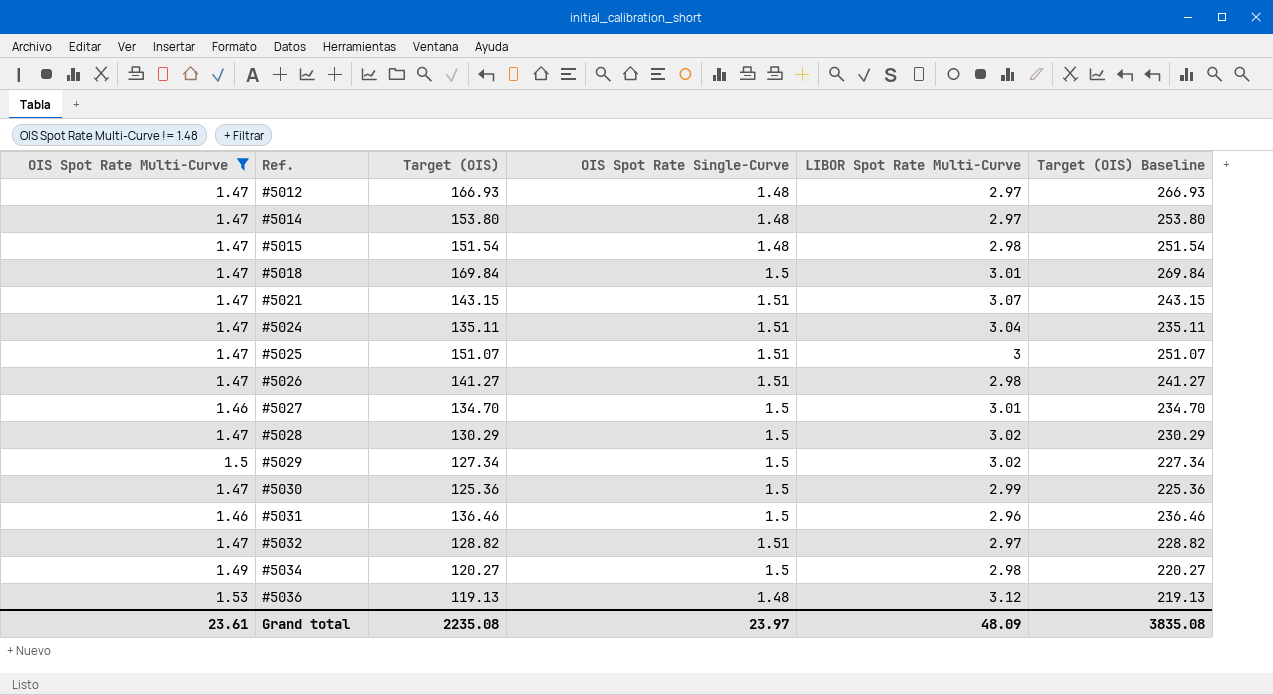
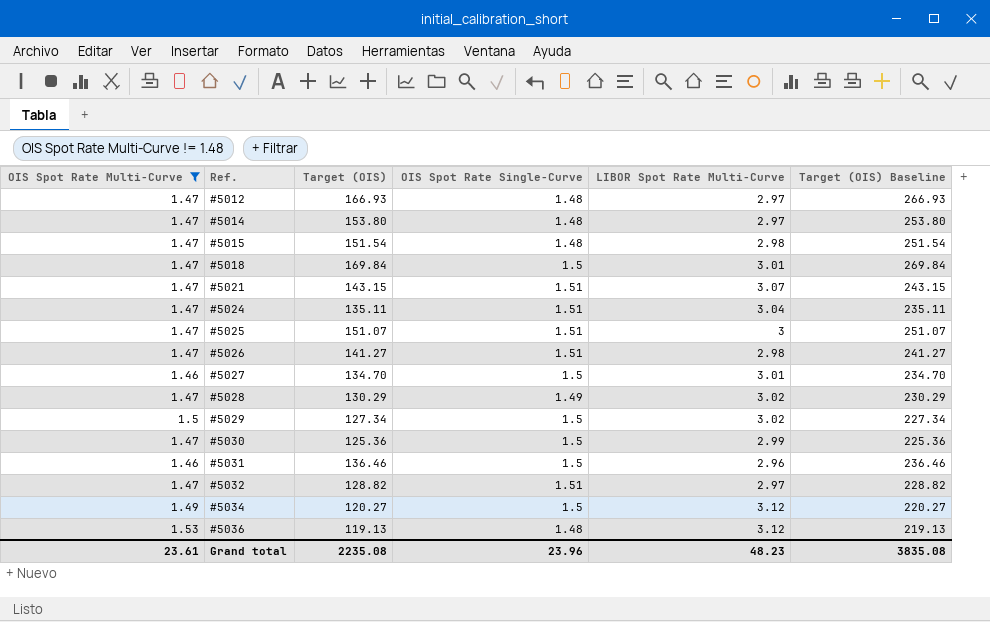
#5028 | OIS Spot Rate Single-Curve: 1.5 -> 1.49
#5034 | LIBOR Spot Rate Multi-Curve: 2.98 -> 3.12
Grand total | OIS Spot Rate Single-Curve: 23.97 -> 23.96
Grand total | LIBOR Spot Rate Multi-Curve: 48.09 -> 48.23

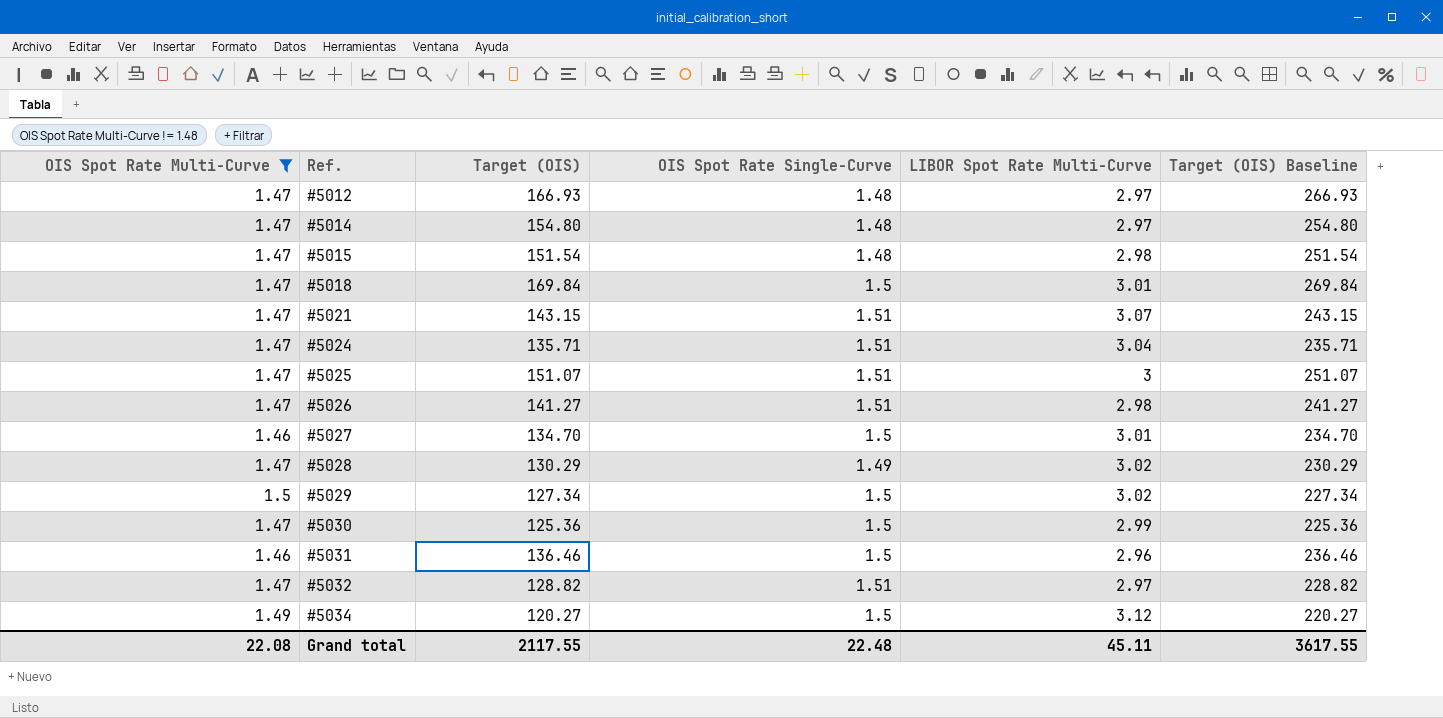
row #5036: 1.53 | 119.13 | 1.48 | 3.12 | 219.13 -> none
#5014 | Target (OIS): 153.80 -> 154.80
#5014 | Target (OIS) Baseline: 253.80 -> 254.80
#5024 | Target (OIS): 135.11 -> 135.71
#5024 | Target (OIS) Baseline: 235.11 -> 235.71
Grand total | OIS Spot Rate Multi-Curve: 23.61 -> 22.08
Grand total | Target (OIS): 2235.08 -> 2117.55
Grand total | OIS Spot Rate Single-Curve: 23.96 -> 22.48
Grand total | LIBOR Spot Rate Multi-Curve: 48.23 -> 45.11
Grand total | Target (OIS) Baseline: 3835.08 -> 3617.55

